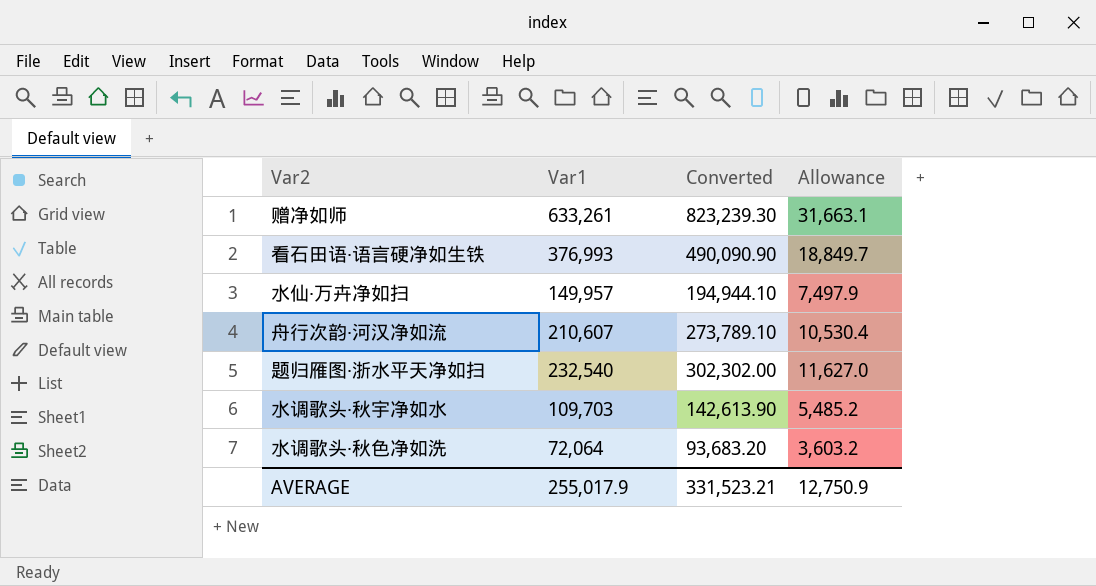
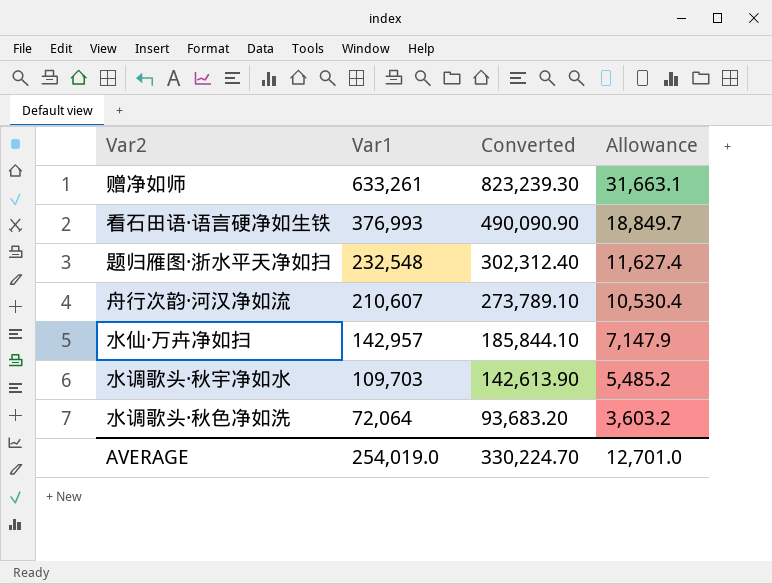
row order: none -> Var1 descending
题归雁图·浙水平天净如扫 | Var1: 232,540 -> 232,548
题归雁图·浙水平天净如扫 | Converted: 302,302.00 -> 302,312.40
题归雁图·浙水平天净如扫 | Allowance: 11,627.0 -> 11,627.4
水仙·万卉净如扫 | Var1: 149,957 -> 142,957
水仙·万卉净如扫 | Converted: 194,944.10 -> 185,844.10
水仙·万卉净如扫 | Allowance: 7,497.9 -> 7,147.9
AVERAGE | Var1: 255,017.9 -> 254,019.0
AVERAGE | Converted: 331,523.21 -> 330,224.70
AVERAGE | Allowance: 12,750.9 -> 12,701.0

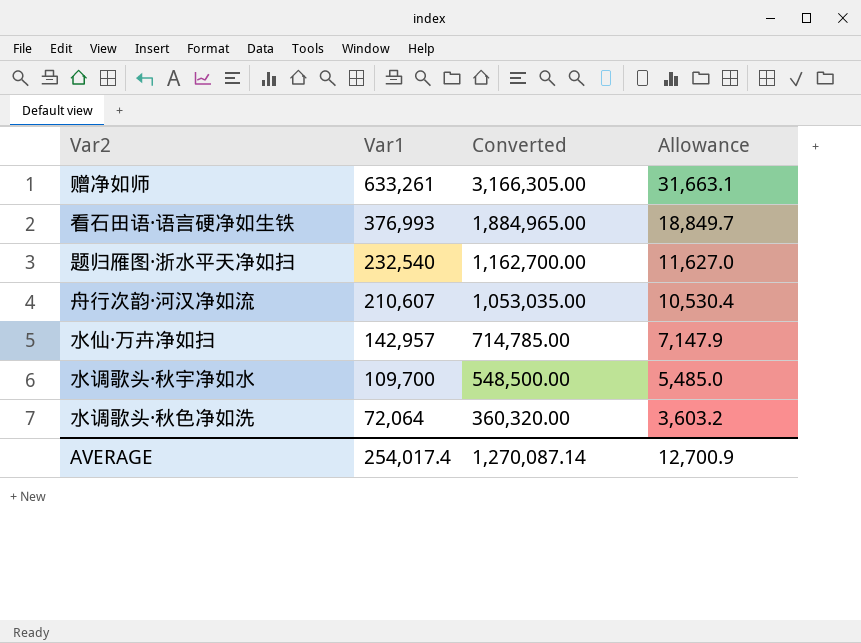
column Converted | formula: [Var1] * 1.3 -> [Var1] * 5
题归雁图·浙水平天净如扫 | Var1: 232,548 -> 232,540
题归雁图·浙水平天净如扫 | Allowance: 11,627.4 -> 11,627.0
水调歌头·秋宇净如水 | Var1: 109,703 -> 109,700
水调歌头·秋宇净如水 | Allowance: 5,485.2 -> 5,485.0
AVERAGE | Var1: 254,019.0 -> 254,017.4
AVERAGE | Converted: 330,224.70 -> 1,270,087.14
AVERAGE | Allowance: 12,701.0 -> 12,700.9

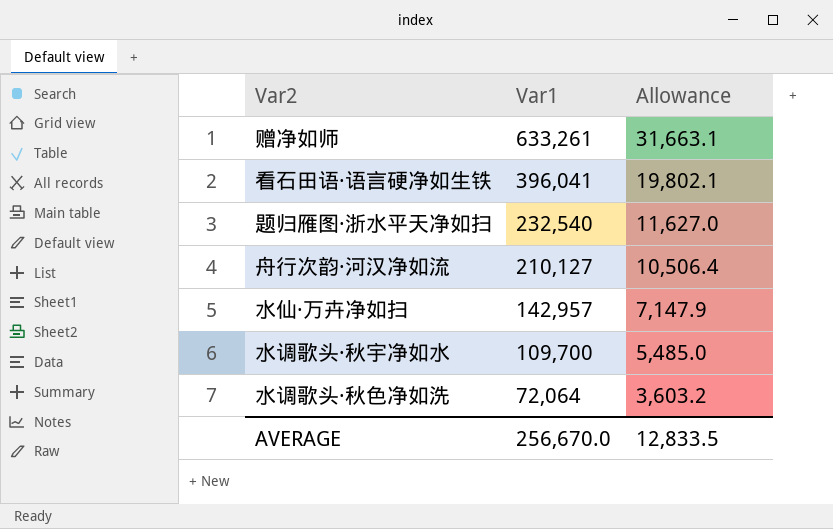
column Converted | formula: [Var1] * 5 -> none
看石田语·语言硬净如生铁 | Var1: 376,993 -> 396,041
看石田语·语言硬净如生铁 | Allowance: 18,849.7 -> 19,802.1
舟行次韵·河汉净如流 | Var1: 210,607 -> 210,127
舟行次韵·河汉净如流 | Allowance: 10,530.4 -> 10,506.4
AVERAGE | Var1: 254,017.4 -> 256,670.0
AVERAGE | Allowance: 12,700.9 -> 12,833.5

